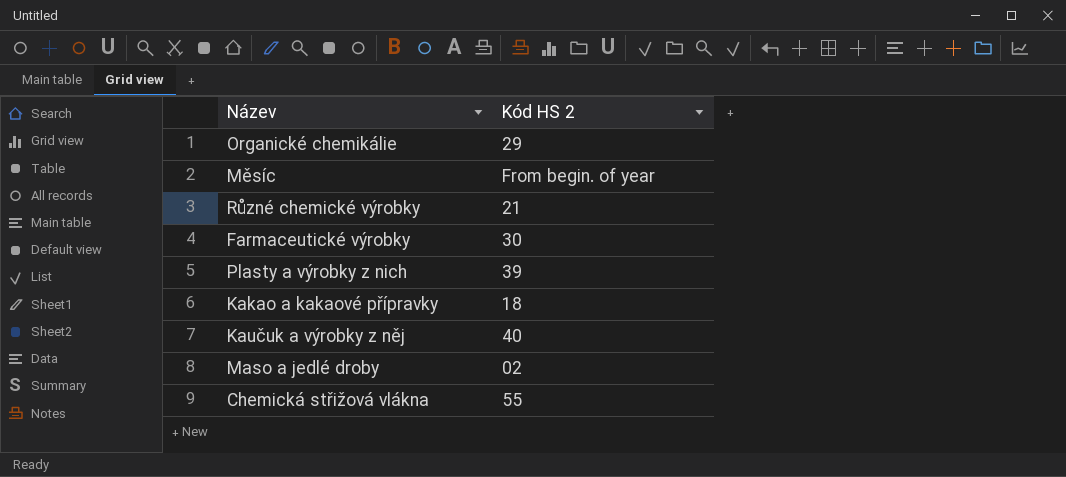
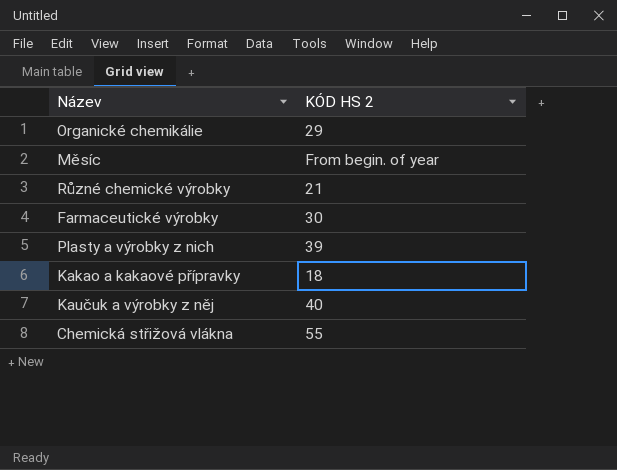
column name: Kód HS 2 -> KÓD HS 2
row Maso a jedlé droby: 02 -> none

